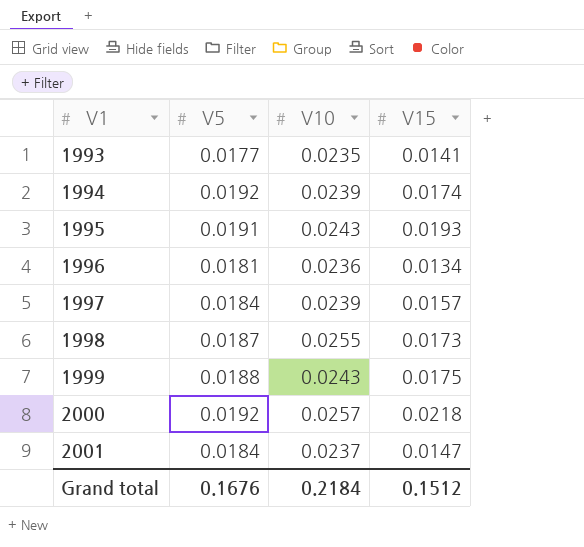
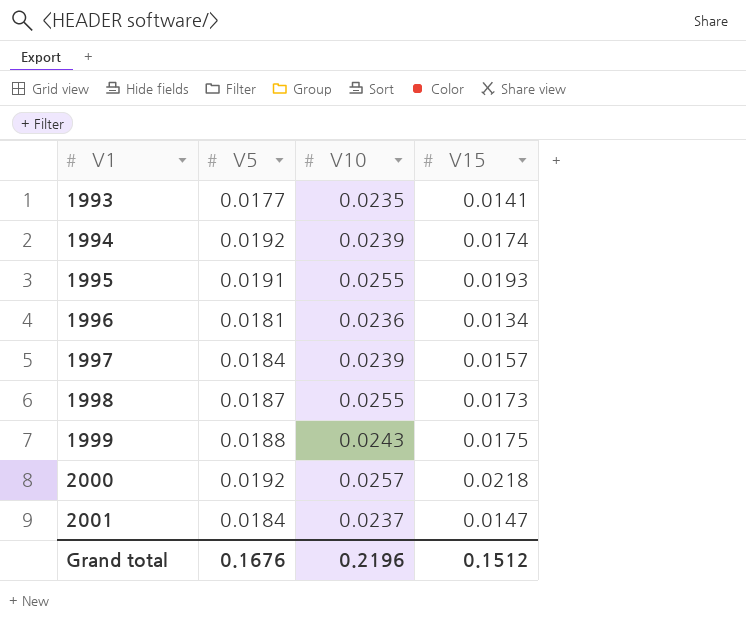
1995 | V10: 0.0243 -> 0.0255
Grand total | V10: 0.2184 -> 0.2196

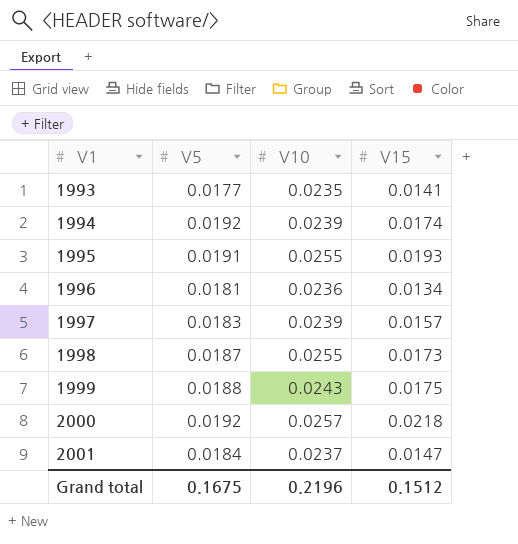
1997 | V5: 0.0184 -> 0.0183
Grand total | V5: 0.1676 -> 0.1675

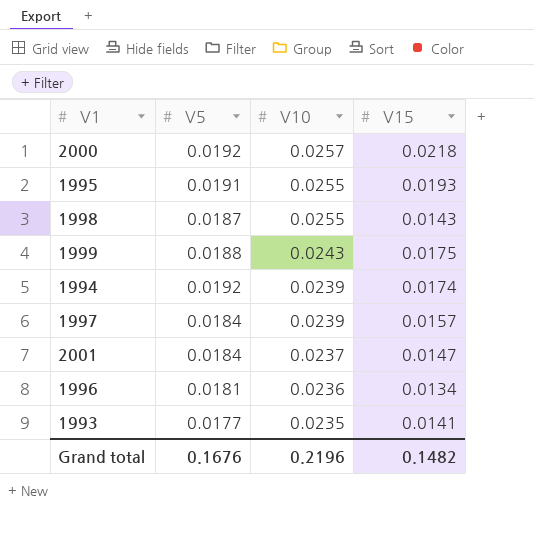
row order: V1 ascending -> V10 descending
1998 | V15: 0.0173 -> 0.0143
1997 | V5: 0.0183 -> 0.0184
Grand total | V5: 0.1675 -> 0.1676
Grand total | V15: 0.1512 -> 0.1482

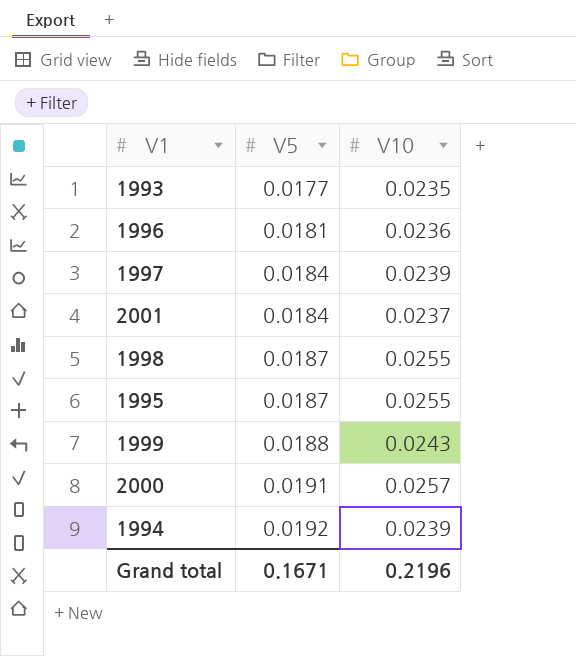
row order: V10 descending -> V5 ascending
column V15 | position: 4 -> none
1995 | V5: 0.0191 -> 0.0187
2000 | V5: 0.0192 -> 0.0191
Grand total | V5: 0.1676 -> 0.1671

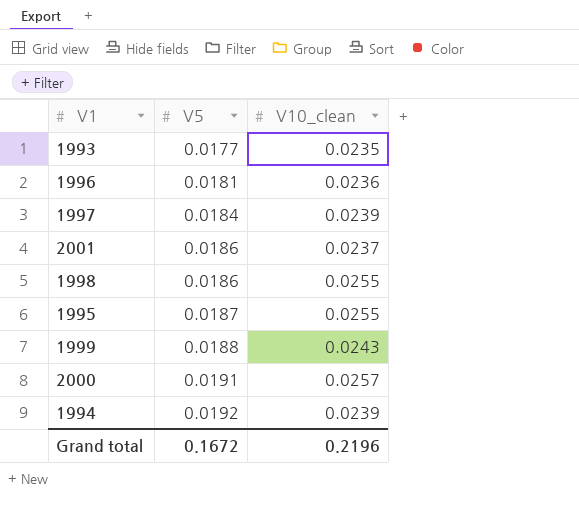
column name: V10 -> V10_clean
2001 | V5: 0.0184 -> 0.0186
1998 | V5: 0.0187 -> 0.0186
Grand total | V5: 0.1671 -> 0.1672

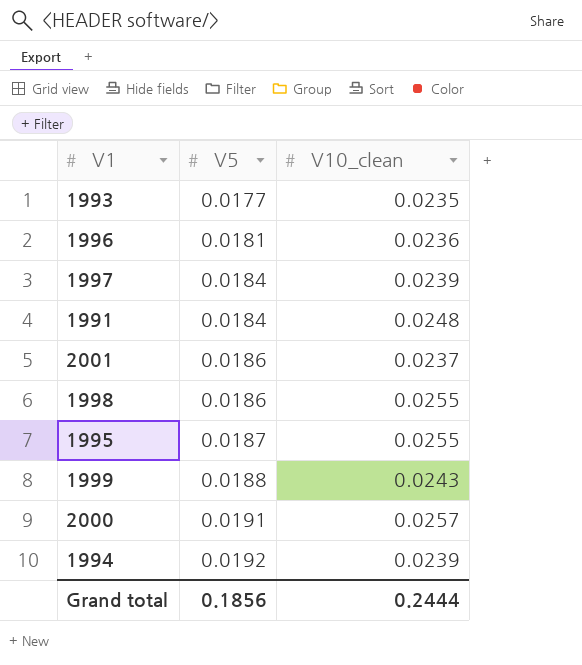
row 1991: none -> 0.0184 | 0.0248
Grand total | V5: 0.1672 -> 0.1856
Grand total | V10_clean: 0.2196 -> 0.2444

